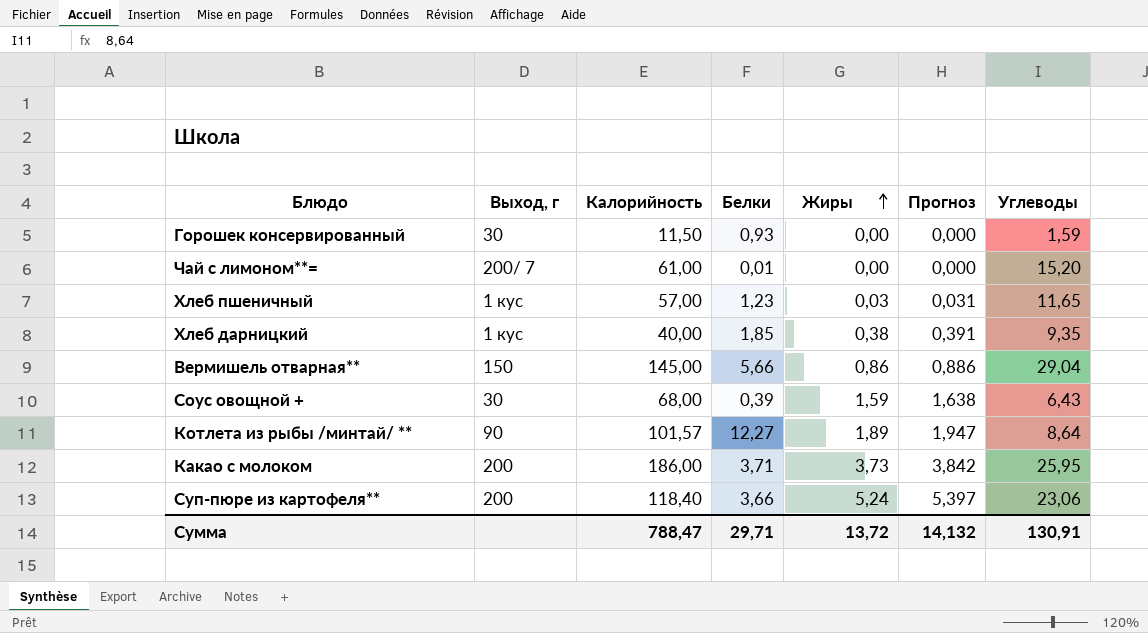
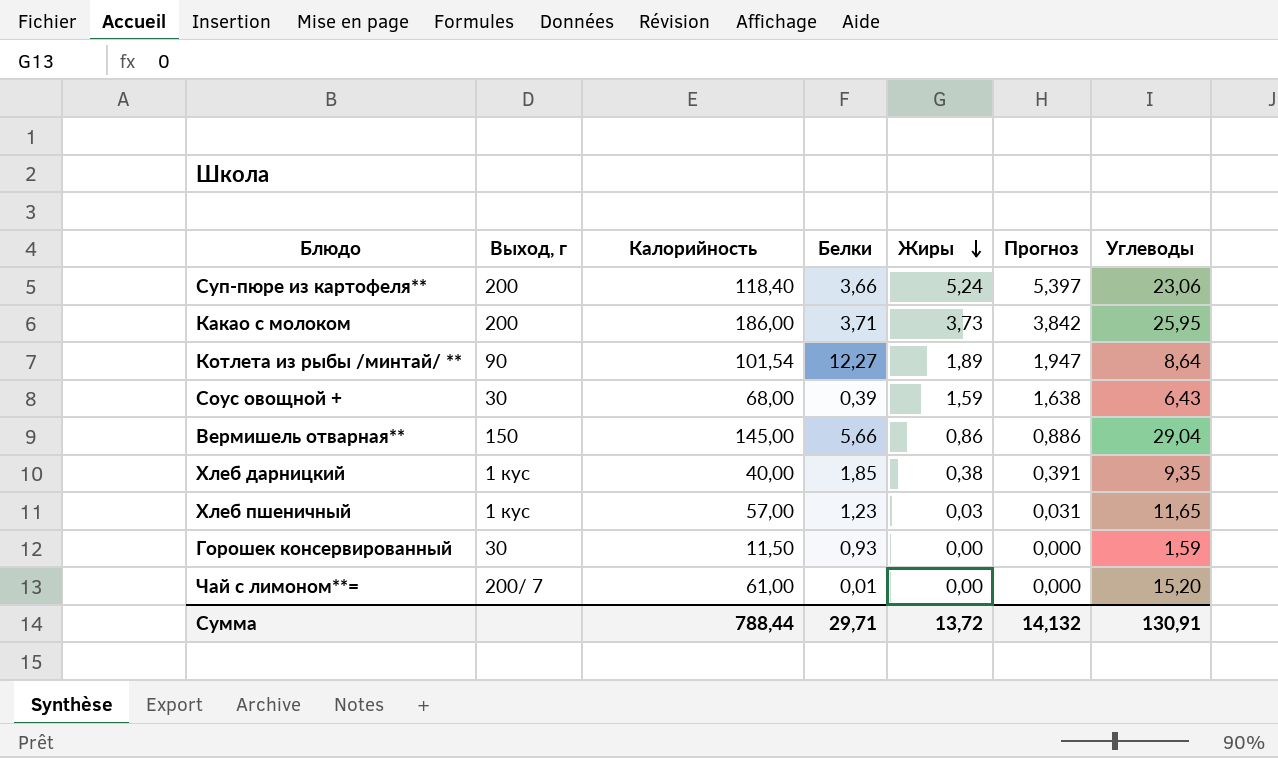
row order: Жиры ascending -> Жиры descending
Котлета из рыбы /минтай/ ** | Калорийность: 101,57 -> 101,54
Сумма | Калорийность: 788,47 -> 788,44

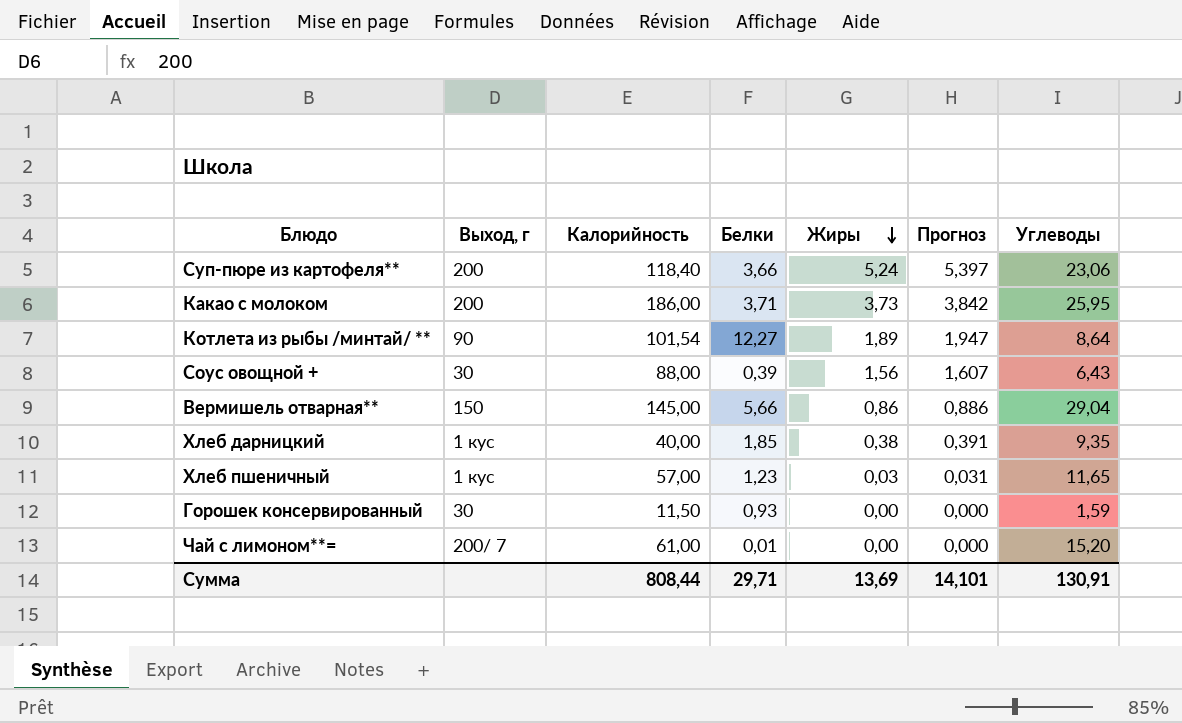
Соус овощной + | Калорийность: 68,00 -> 88,00
Соус овощной + | Жиры: 1,59 -> 1,56
Соус овощной + | Прогноз: 1,638 -> 1,607
Сумма | Калорийность: 788,44 -> 808,44
Сумма | Жиры: 13,72 -> 13,69
Сумма | Прогноз: 14,132 -> 14,101

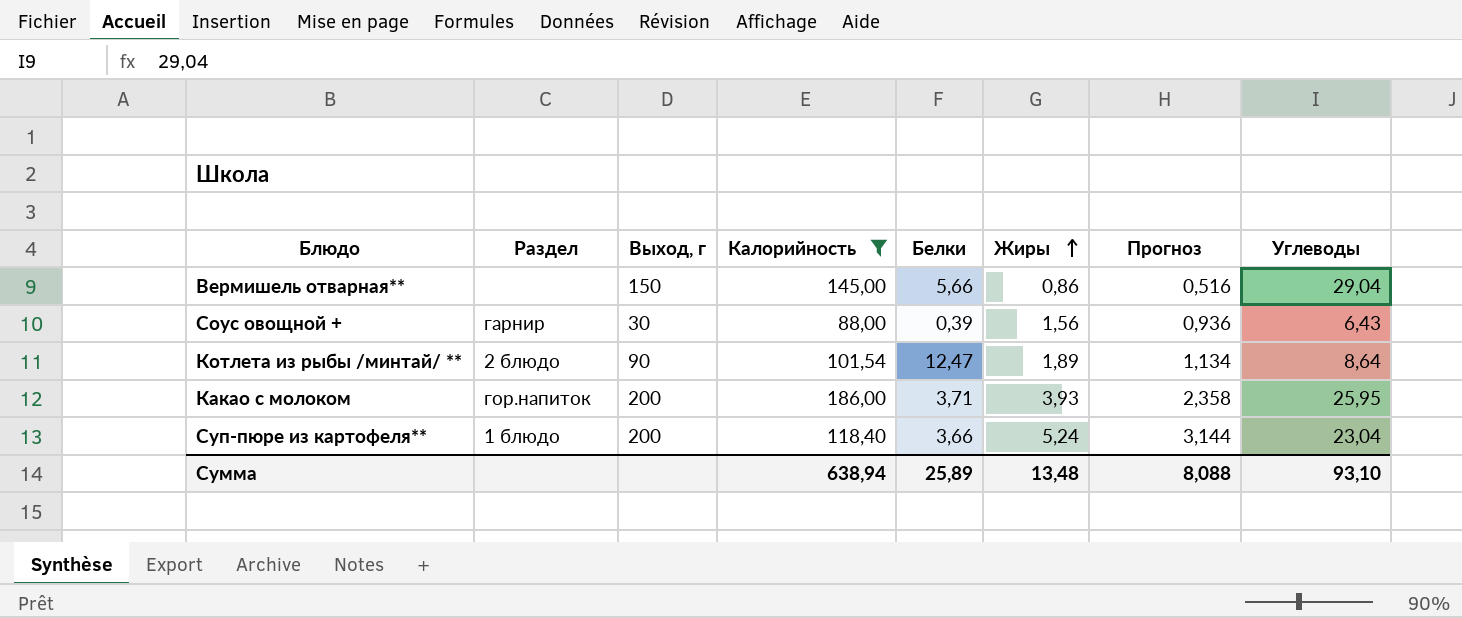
filter: none -> Калорийность >= 88,00
row order: Жиры descending -> Жиры ascending
column Раздел | position: none -> 2
column Прогноз | formula: [Жиры] * 1,03 -> [Жиры] * 0,6
Котлета из рыбы /минтай/ ** | Белки: 12,27 -> 12,47
Какао с молоком | Жиры: 3,73 -> 3,93
Суп-пюре из картофеля** | Углеводы: 23,06 -> 23,04
Сумма | Калорийность: 808,44 -> 638,94
Сумма | Белки: 29,71 -> 25,89
Сумма | Жиры: 13,69 -> 13,48
Сумма | Прогноз: 14,101 -> 8,088
Сумма | Углеводы: 130,91 -> 93,10

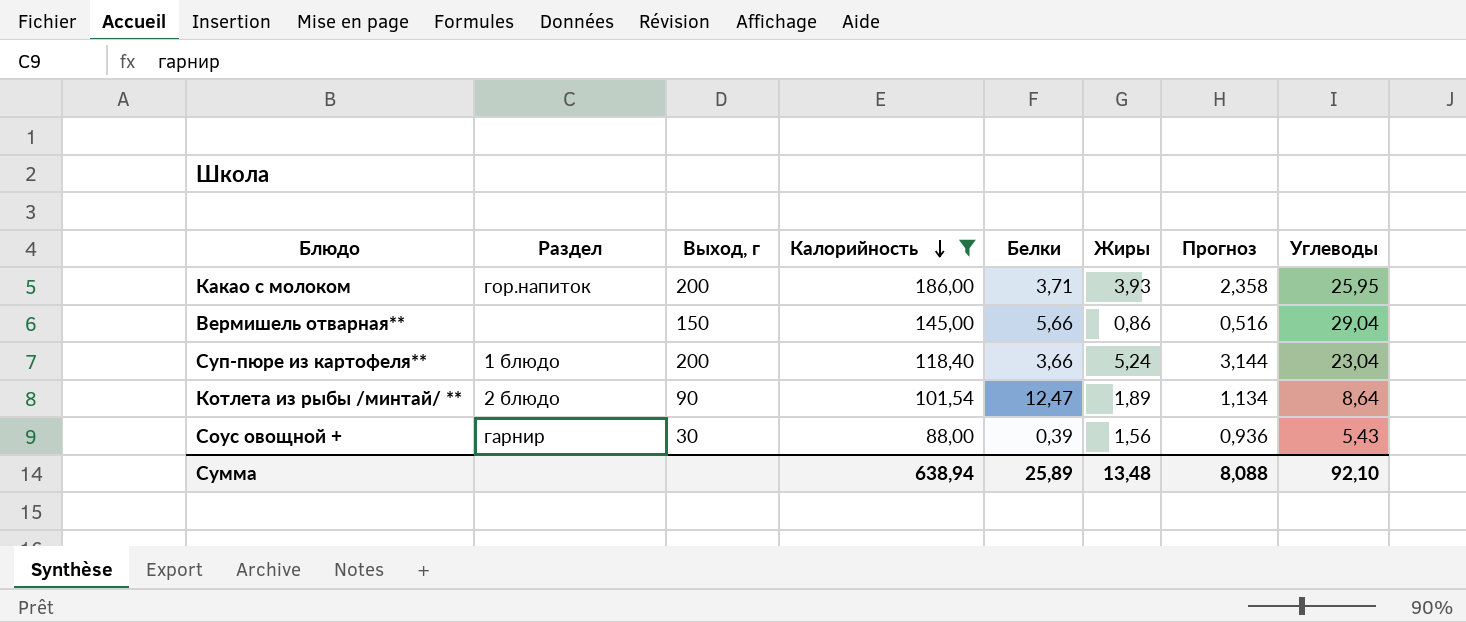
row order: Жиры ascending -> Калорийность descending
Соус овощной + | Углеводы: 6,43 -> 5,43
Сумма | Углеводы: 93,10 -> 92,10

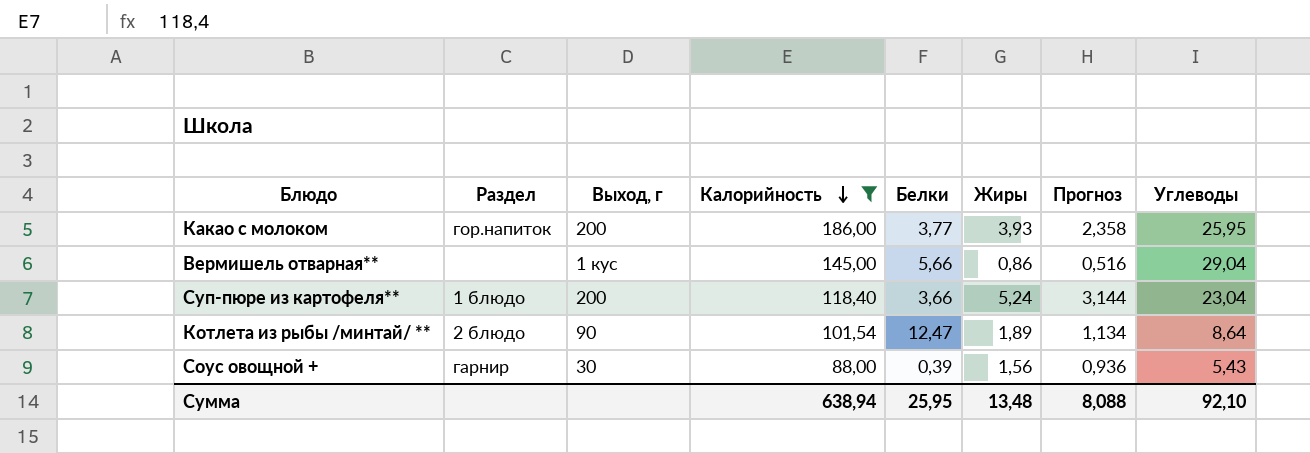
Какао с молоком | Белки: 3,71 -> 3,77
Вермишель отварная** | Выход, г: 150 -> 1 кус
Сумма | Белки: 25,89 -> 25,95

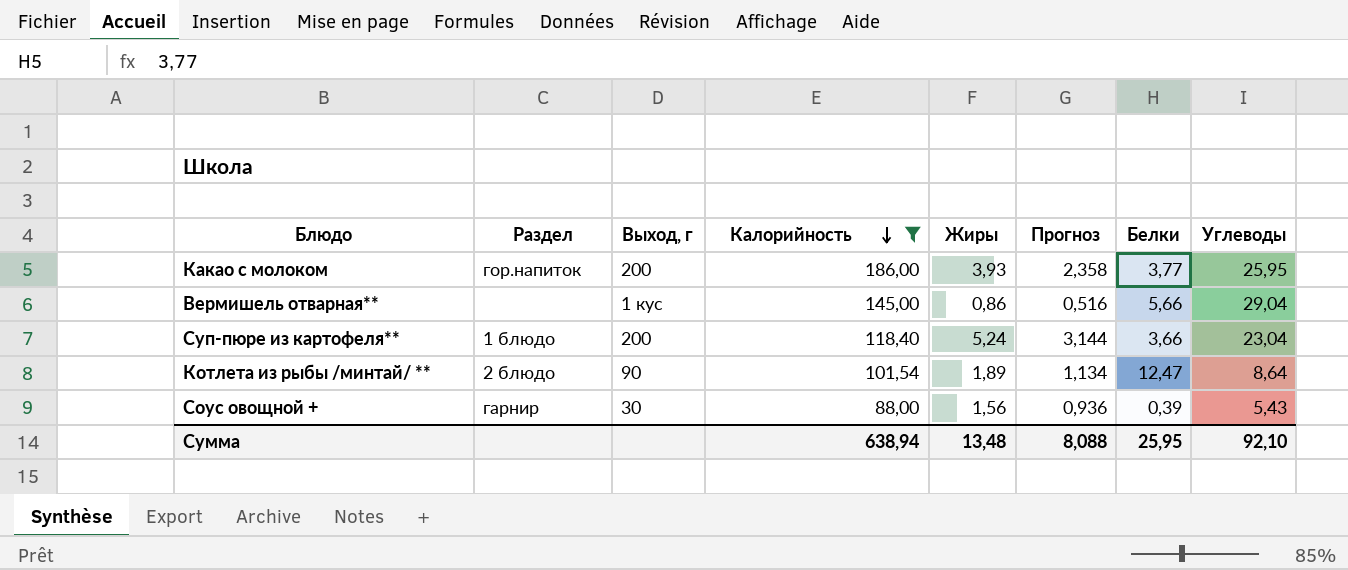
column Белки | position: 5 -> 7

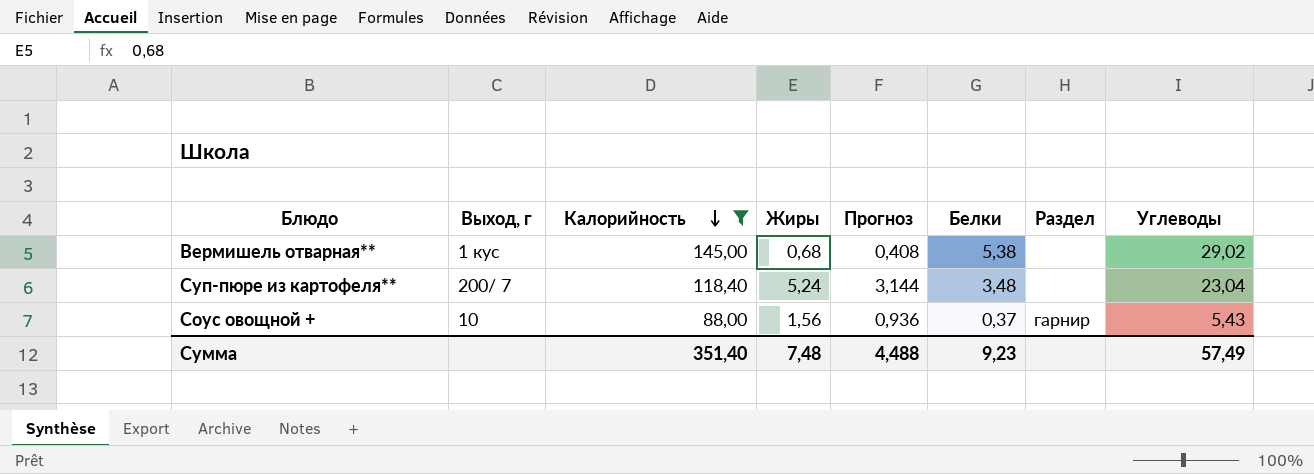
column Раздел | position: 2 -> 7
row Какао с молоком: гор.напиток | 200 | 186,00 | 3,93 | 2,358 | 3,77 | 25,95 -> none
row Котлета из рыбы /минтай/ **: 2 блюдо | 90 | 101,54 | 1,89 | 1,134 | 12,47 | 8,64 -> none
Вермишель отварная** | Жиры: 0,86 -> 0,68
Вермишель отварная** | Прогноз: 0,516 -> 0,408
Вермишель отварная** | Белки: 5,66 -> 5,38
Вермишель отварная** | Углеводы: 29,04 -> 29,02
Суп-пюре из картофеля** | Выход, г: 200 -> 200/ 7
Суп-пюре из картофеля** | Белки: 3,66 -> 3,48
Суп-пюре из картофеля** | Раздел: 1 блюдо -> none
Соус овощной + | Выход, г: 30 -> 10
Соус овощной + | Белки: 0,39 -> 0,37
Сумма | Калорийность: 638,94 -> 351,40
Сумма | Жиры: 13,48 -> 7,48
Сумма | Прогноз: 8,088 -> 4,488
Сумма | Белки: 25,95 -> 9,23
Сумма | Углеводы: 92,10 -> 57,49

